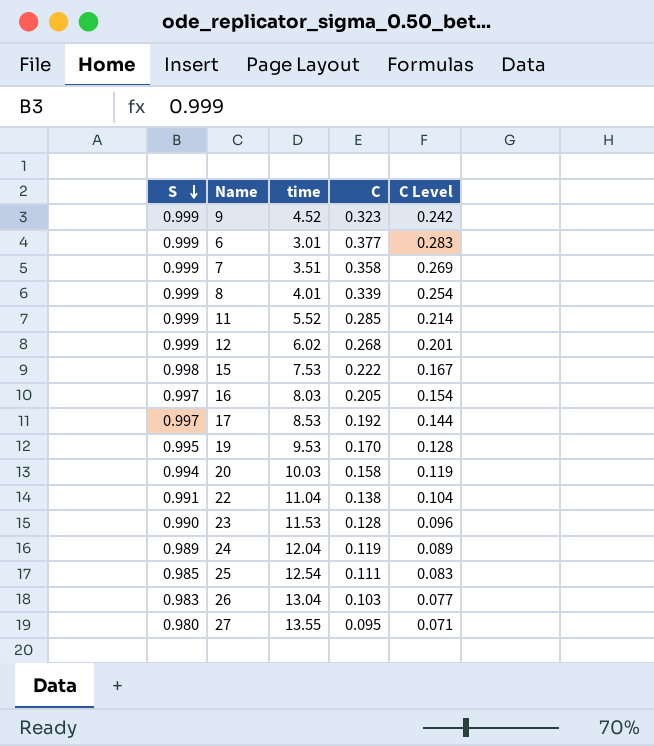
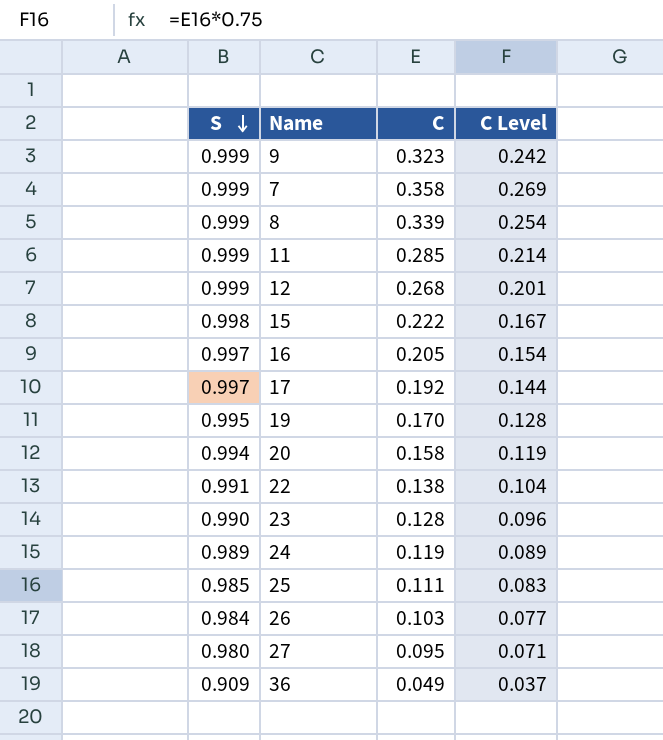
column time | position: 3 -> none
row 6: 0.999 | 3.01 | 0.377 | 0.283 -> none
26 | S: 0.983 -> 0.984
row 36: none -> 0.909 | 0.049 | 0.037

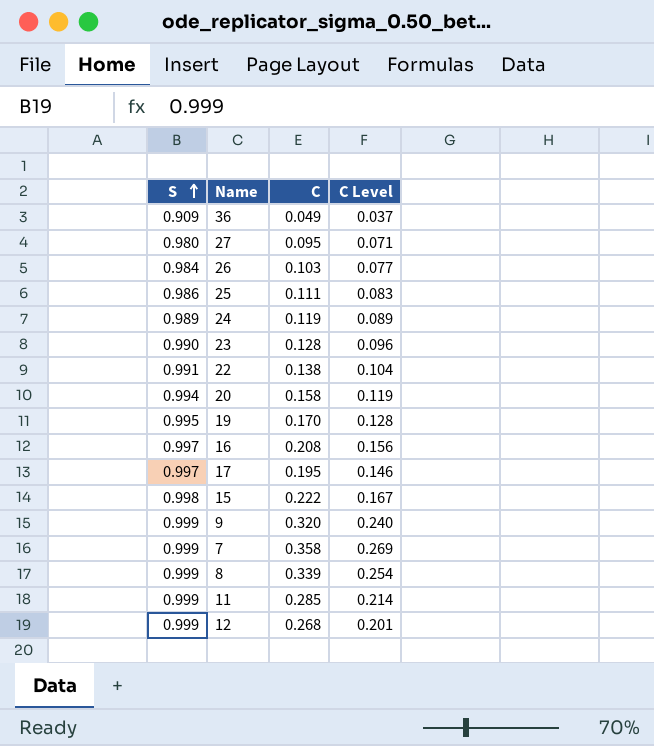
row order: S descending -> S ascending
25 | S: 0.985 -> 0.986
16 | C: 0.205 -> 0.208
16 | C Level: 0.154 -> 0.156
17 | C: 0.192 -> 0.195
17 | C Level: 0.144 -> 0.146
9 | C: 0.323 -> 0.320
9 | C Level: 0.242 -> 0.240

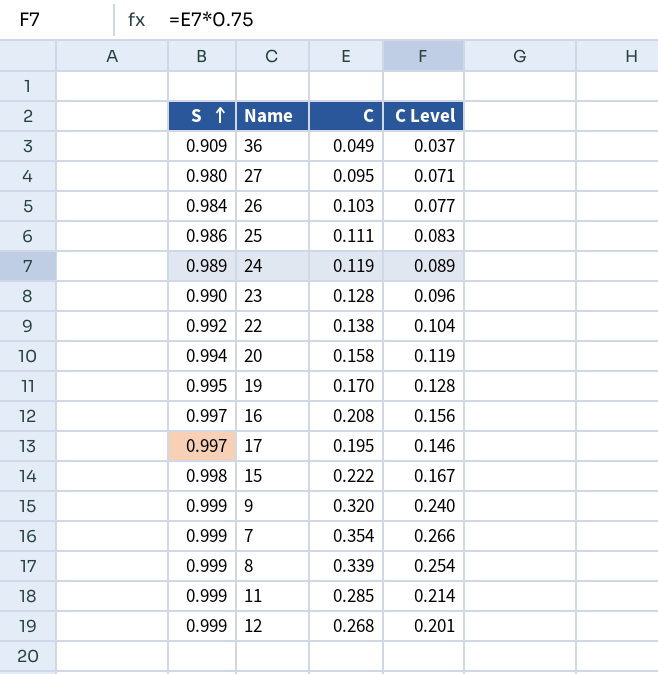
22 | S: 0.991 -> 0.992
7 | C: 0.358 -> 0.354
7 | C Level: 0.269 -> 0.266

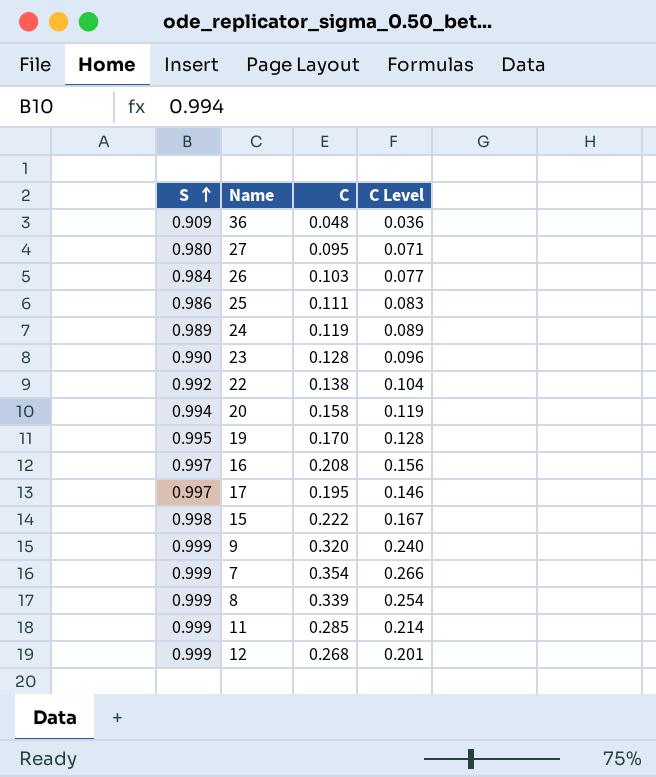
36 | C: 0.049 -> 0.048
36 | C Level: 0.037 -> 0.036

